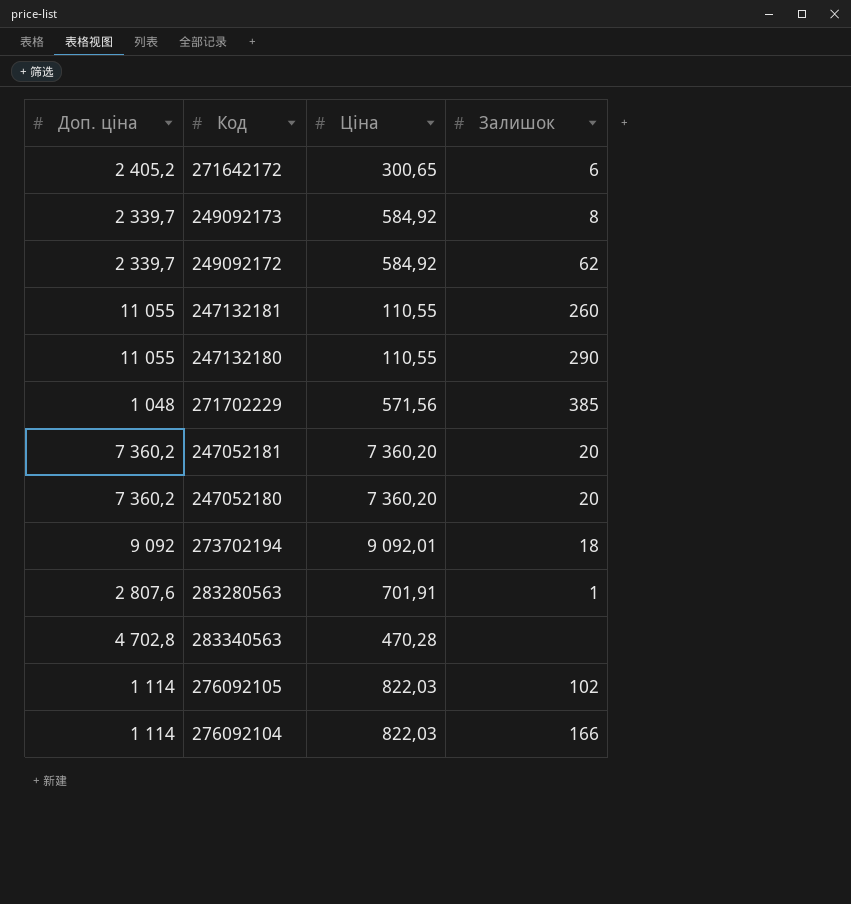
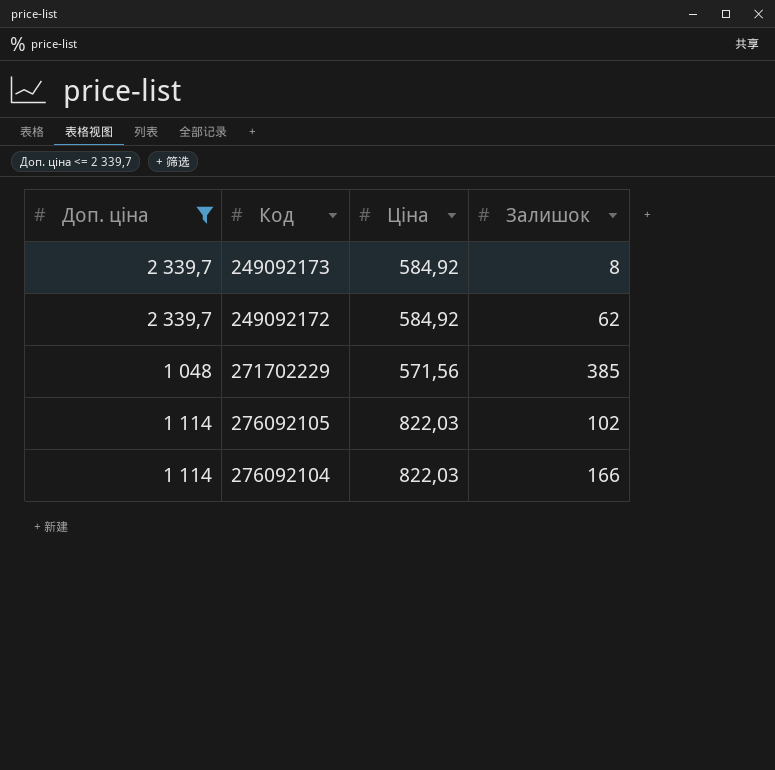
filter: none -> Доп. ціна <= 2 339,7

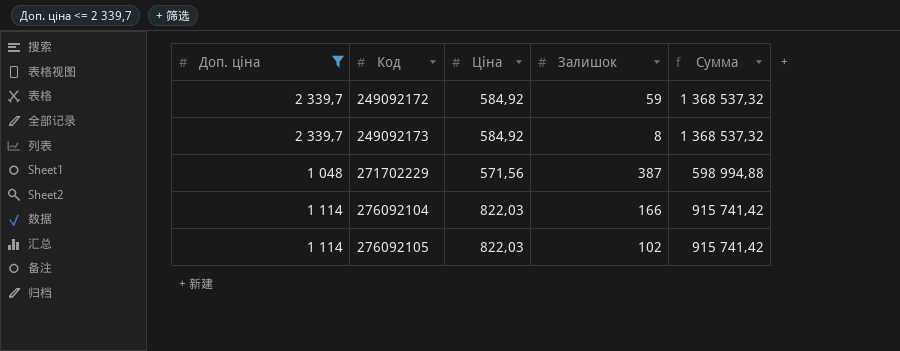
row order: none -> Код ascending
column Сумма | formula: none -> [Доп. ціна] * [Ціна]
249092172 | Залишок: 62 -> 59
271702229 | Залишок: 385 -> 387

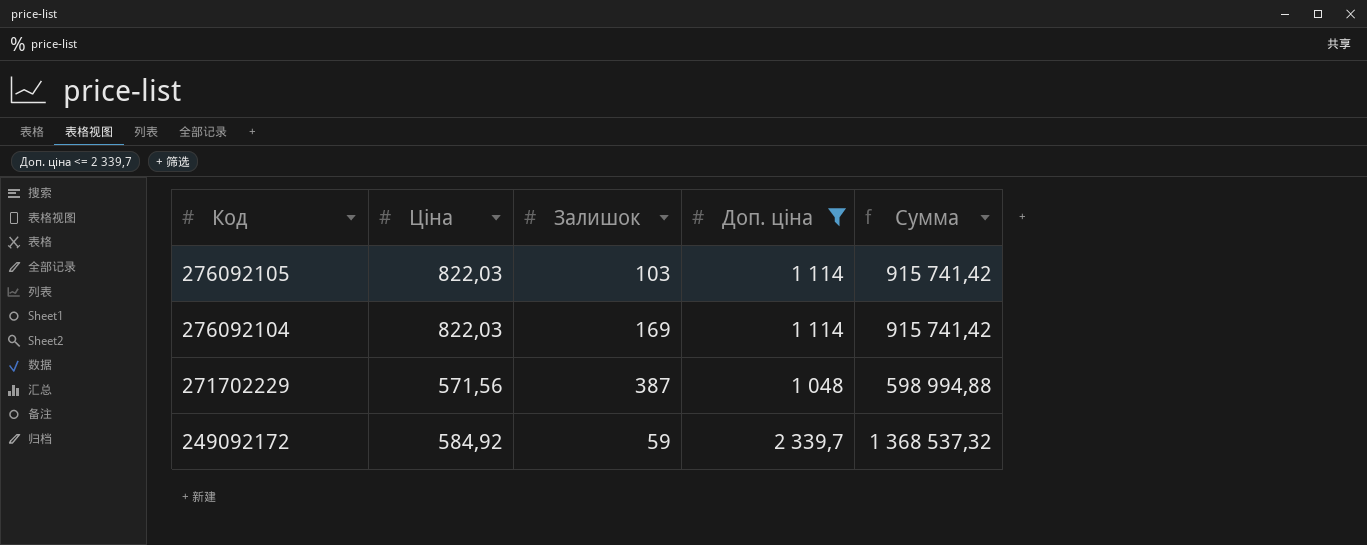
row order: Код ascending -> Код descending
column Доп. ціна | position: 1 -> 4
row 249092173: 2 339,7 | 584,92 | 8 | 1 368 537,32 -> none
276092105 | Залишок: 102 -> 103
276092104 | Залишок: 166 -> 169

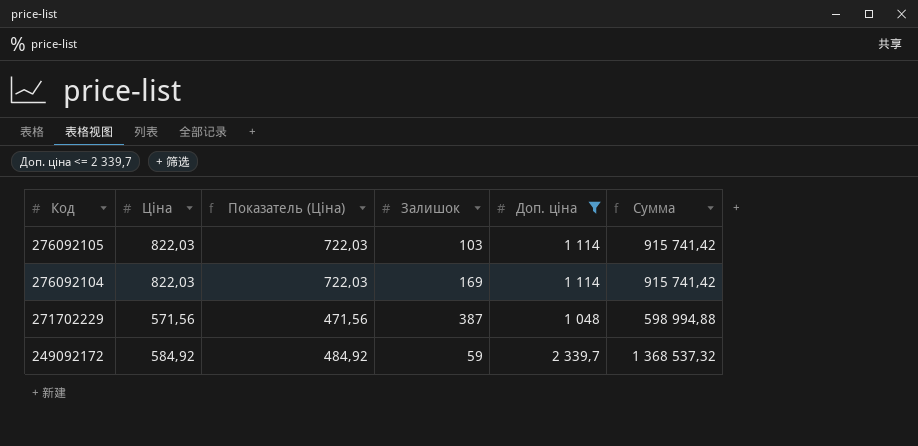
column Показатель (Ціна) | formula: none -> [Ціна] - 100

